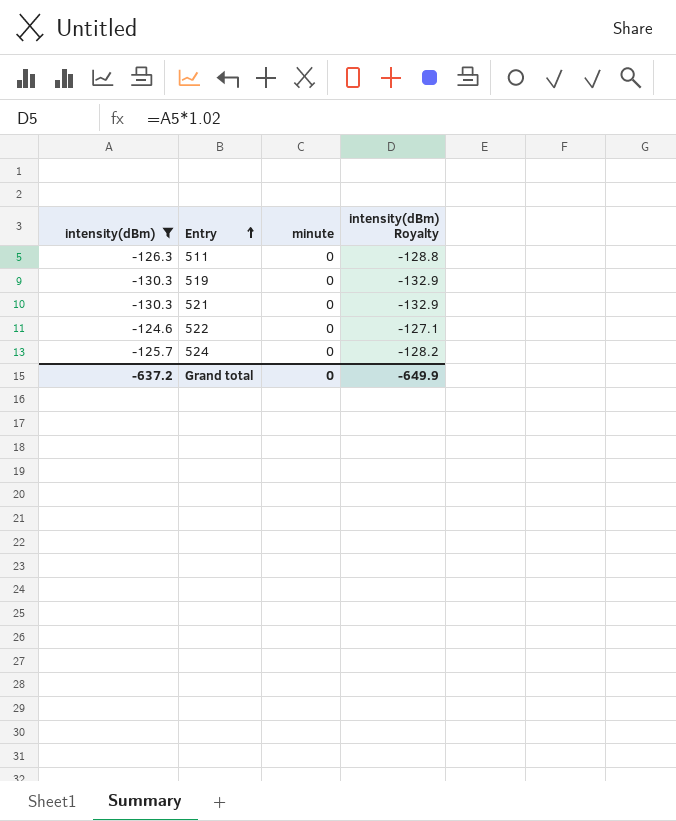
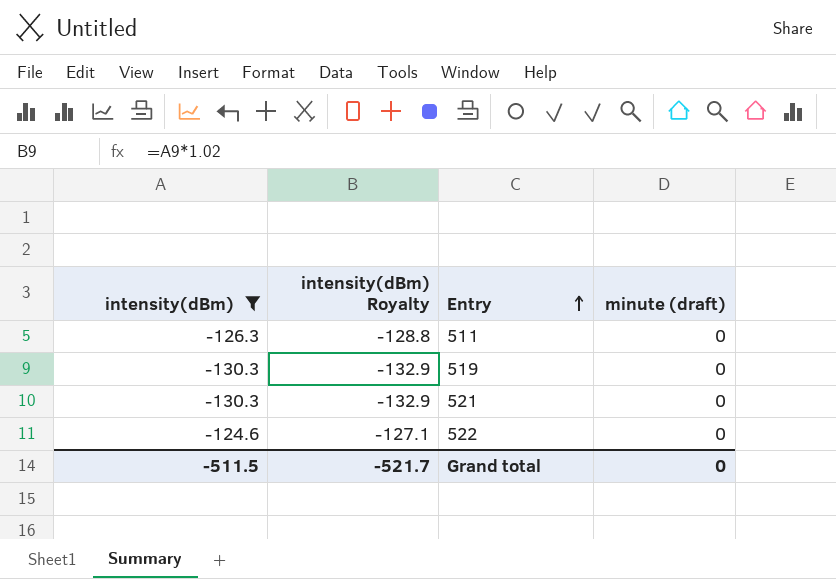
column intensity(dBm) Royalty | position: 4 -> 2
column name: minute -> minute (draft)
row 524: -125.7 | 0 | -128.2 -> none
Grand total | intensity(dBm): -637.2 -> -511.5
Grand total | intensity(dBm) Royalty: -649.9 -> -521.7

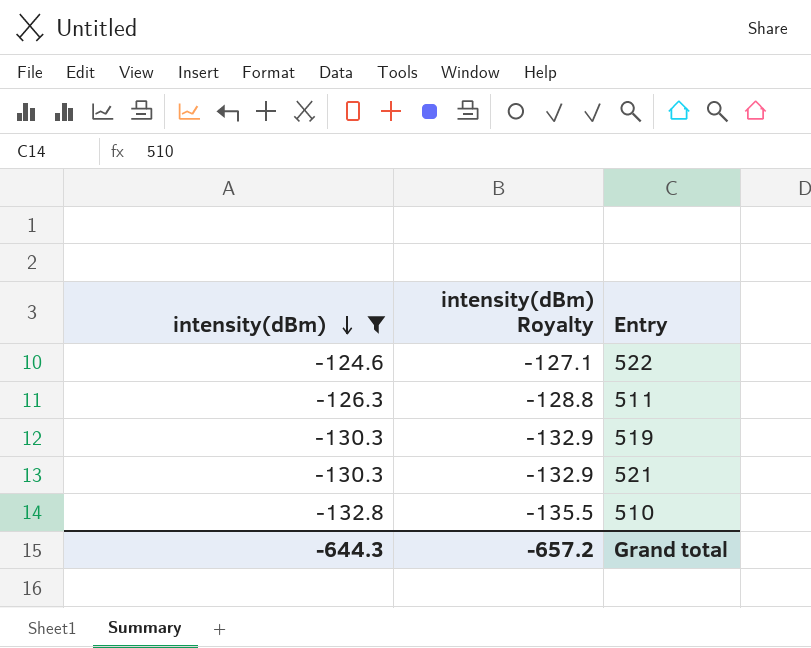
row order: Entry ascending -> intensity(dBm) descending
column minute (draft) | position: 4 -> none
row 510: none -> -132.8 | -135.5
Grand total | intensity(dBm): -511.5 -> -644.3
Grand total | intensity(dBm) Royalty: -521.7 -> -657.2

